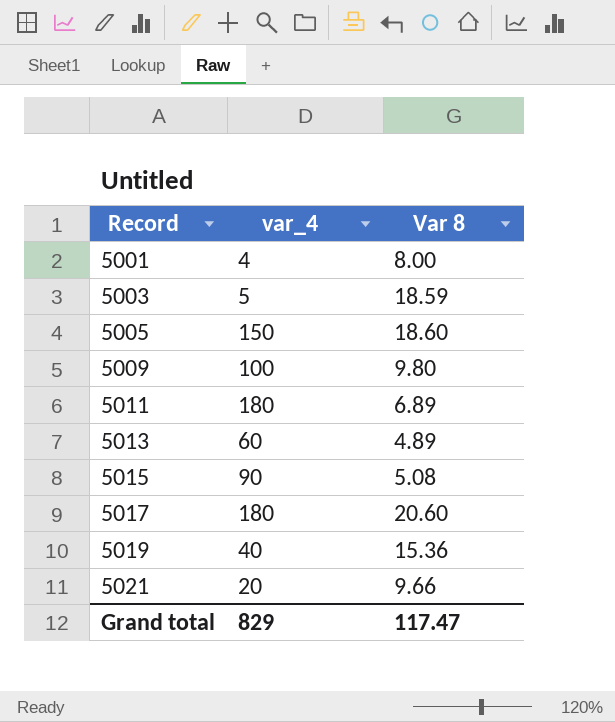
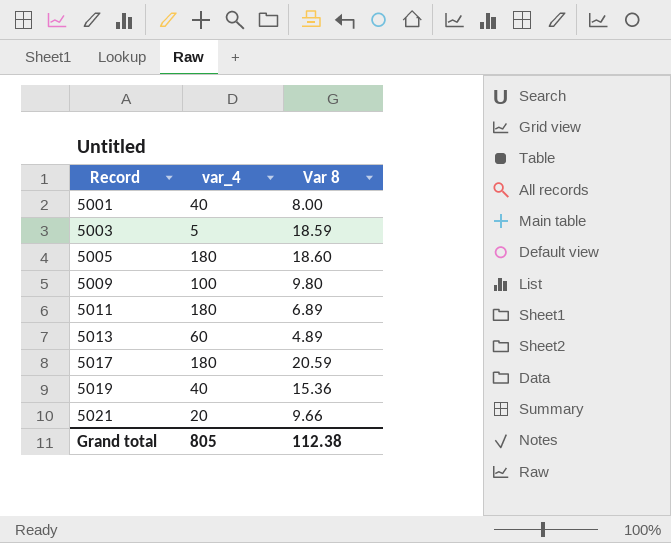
row 5015: 90 | 5.08 -> none
5001 | var_4: 4 -> 40
5005 | var_4: 150 -> 180
5017 | Var 8: 20.60 -> 20.59
Grand total | var_4: 829 -> 805
Grand total | Var 8: 117.47 -> 112.38

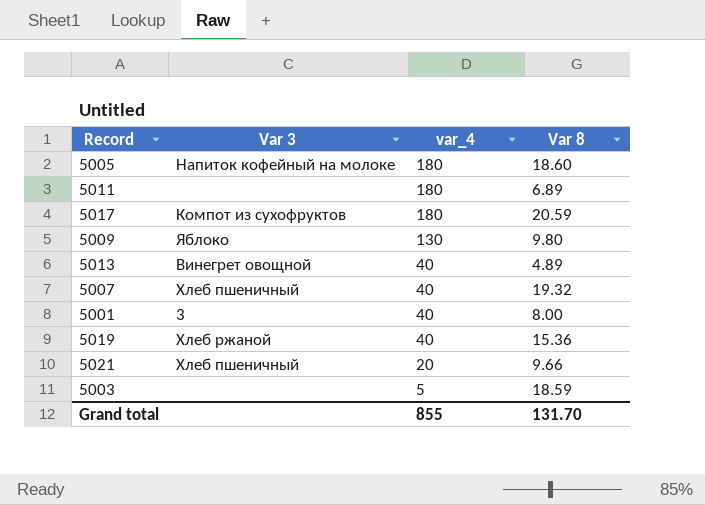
row order: Record ascending -> var_4 descending
column Var 3 | position: none -> 2
5009 | var_4: 100 -> 130
5013 | var_4: 60 -> 40
row 5007: none -> Хлеб пшеничный | 40 | 19.32
Grand total | var_4: 805 -> 855
Grand total | Var 8: 112.38 -> 131.70

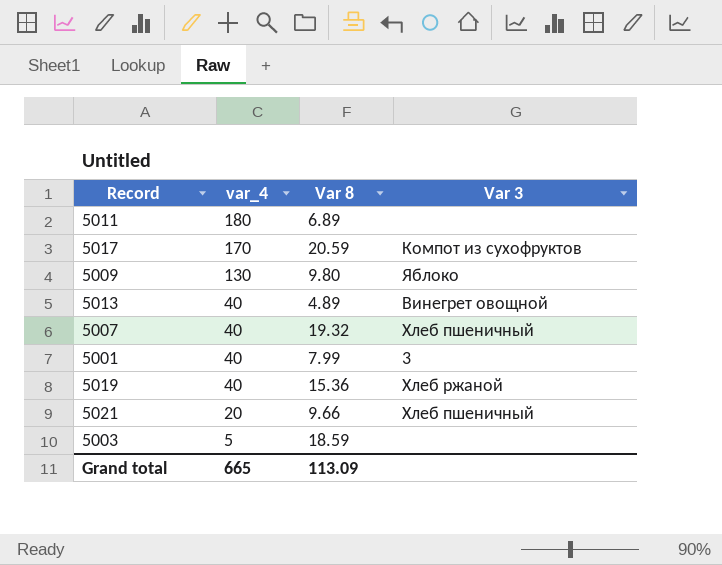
column Var 3 | position: 2 -> 4
row 5005: Напиток кофейный на молоке | 180 | 18.60 -> none
5017 | var_4: 180 -> 170
5001 | Var 8: 8.00 -> 7.99
Grand total | var_4: 855 -> 665
Grand total | Var 8: 131.70 -> 113.09

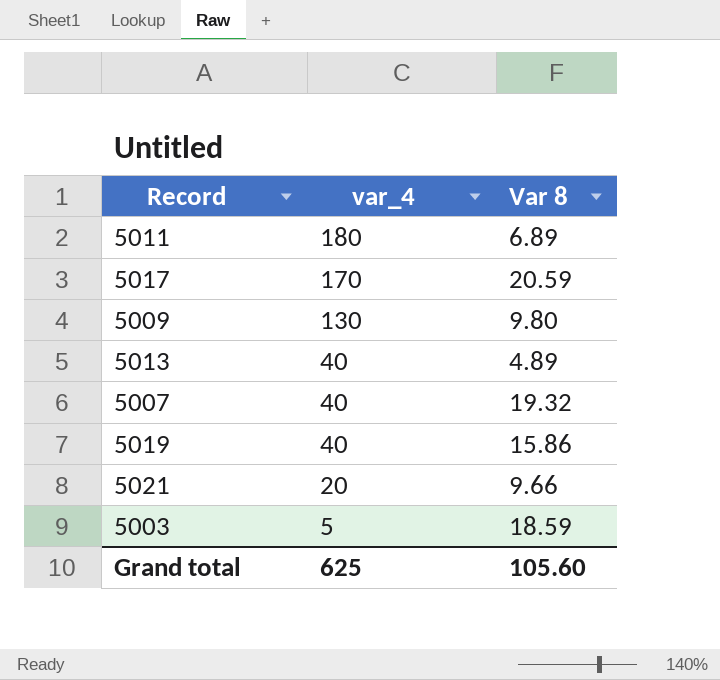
column Var 3 | position: 4 -> none
row 5001: 40 | 7.99 | 3 -> none
5019 | Var 8: 15.36 -> 15.86
Grand total | var_4: 665 -> 625
Grand total | Var 8: 113.09 -> 105.60

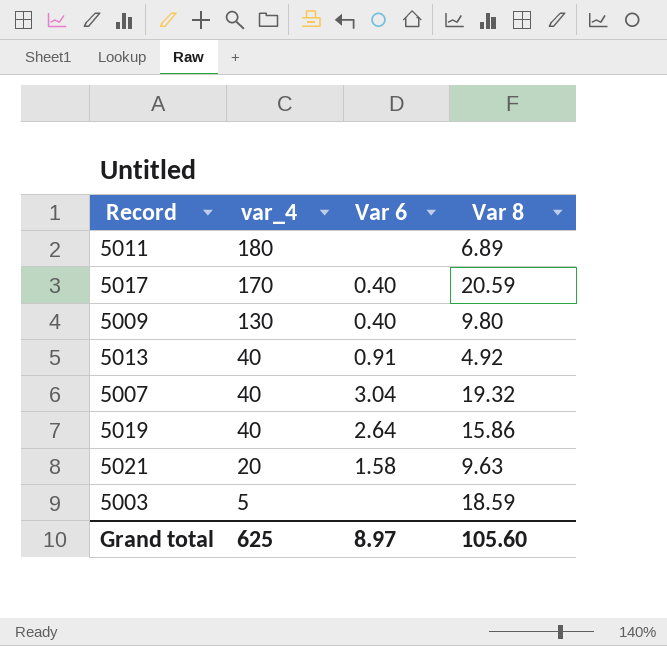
column Var 6 | position: none -> 3
5013 | Var 8: 4.89 -> 4.92
5021 | Var 8: 9.66 -> 9.63

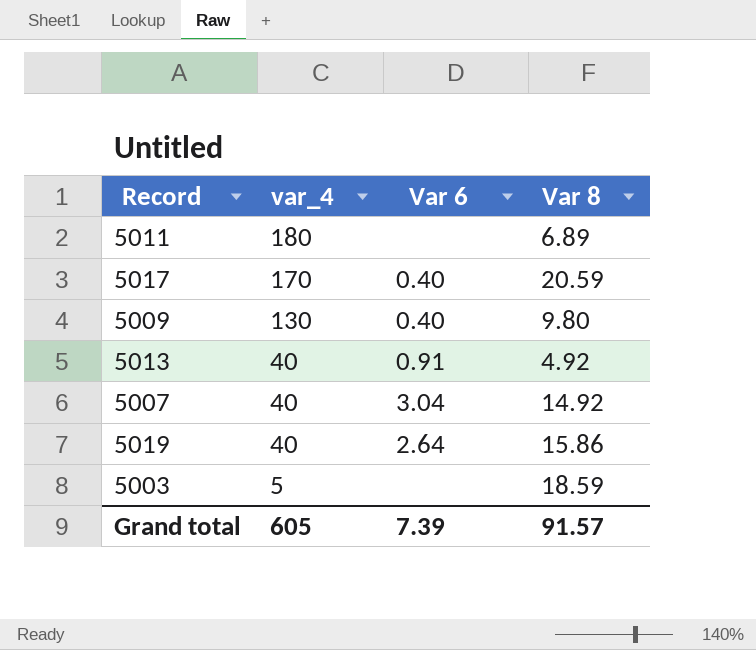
row 5021: 20 | 1.58 | 9.63 -> none
5007 | Var 8: 19.32 -> 14.92
Grand total | var_4: 625 -> 605
Grand total | Var 6: 8.97 -> 7.39
Grand total | Var 8: 105.60 -> 91.57

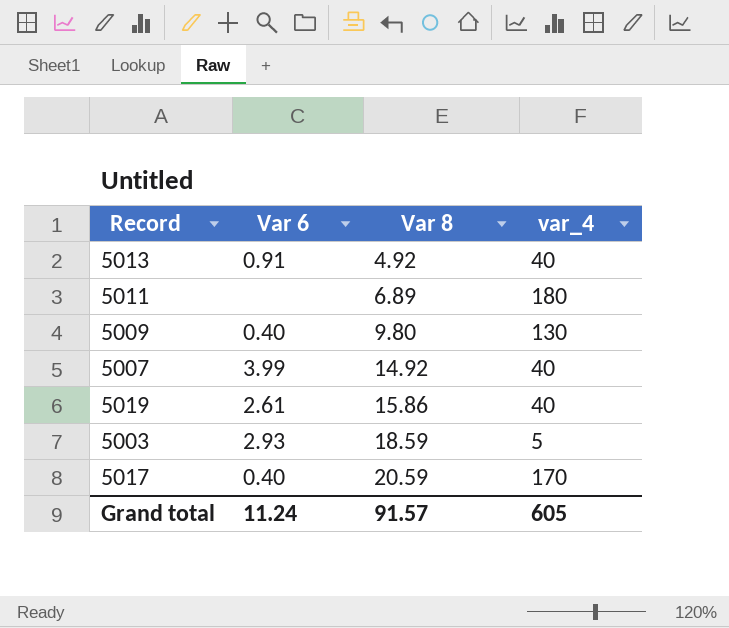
row order: var_4 descending -> Var 8 ascending
column var_4 | position: 2 -> 4
5007 | Var 6: 3.04 -> 3.99
5019 | Var 6: 2.64 -> 2.61
5003 | Var 6: none -> 2.93
Grand total | Var 6: 7.39 -> 11.24

